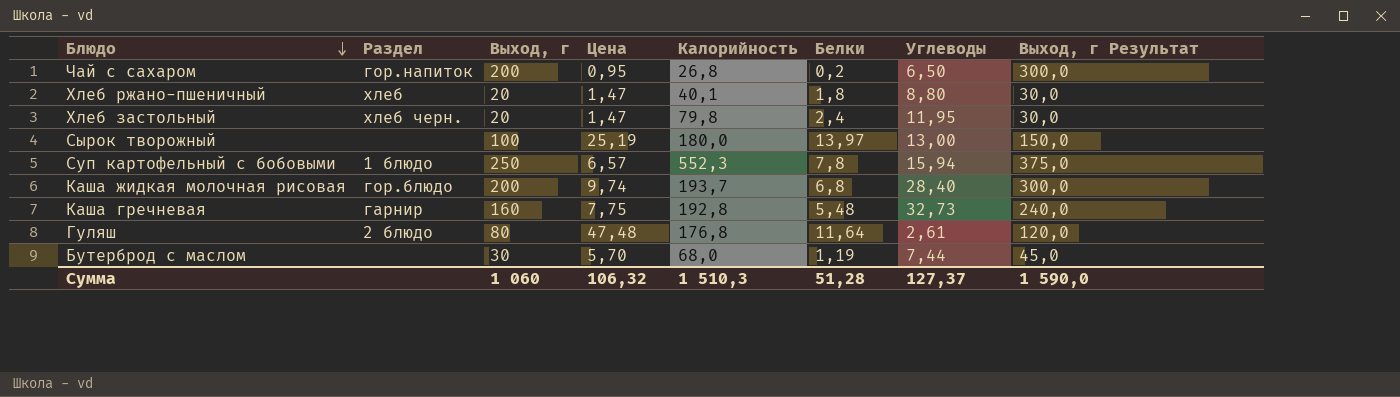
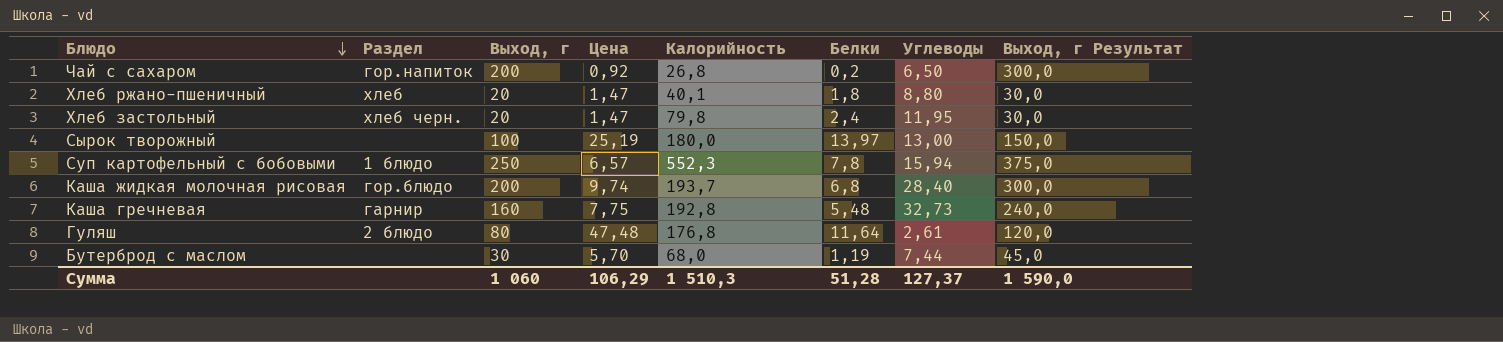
Чай с сахаром | Цена: 0,95 -> 0,92
Сумма | Цена: 106,32 -> 106,29

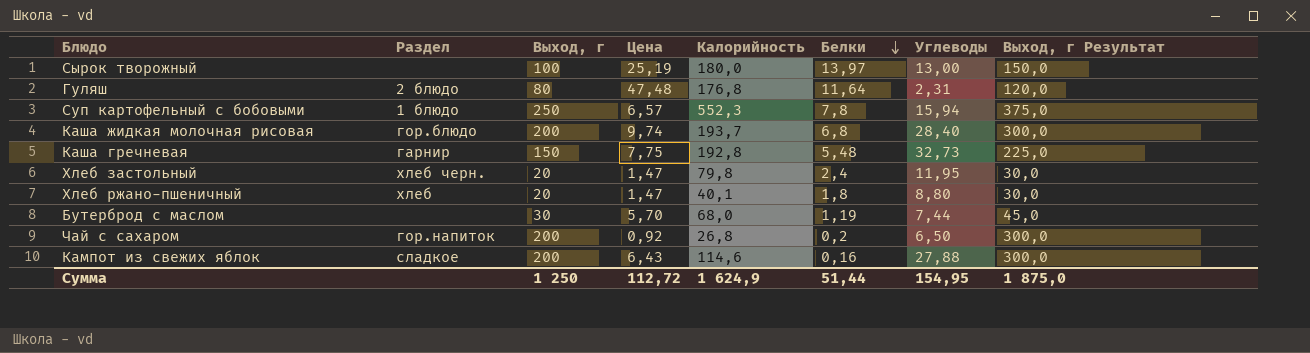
row order: Блюдо descending -> Белки descending
Гуляш | Углеводы: 2,61 -> 2,31
Каша гречневая | Выход, г: 160 -> 150
Каша гречневая | Выход, г Результат: 240,0 -> 225,0
row Кампот из свежих яблок: none -> сладкое | 200 | 6,43 | 114,6 | 0,16 | 27,88 | 300,0
Сумма | Выход, г: 1 060 -> 1 250
Сумма | Цена: 106,29 -> 112,72
Сумма | Калорийность: 1 510,3 -> 1 624,9
Сумма | Белки: 51,28 -> 51,44
Сумма | Углеводы: 127,37 -> 154,95
Сумма | Выход, г Результат: 1 590,0 -> 1 875,0

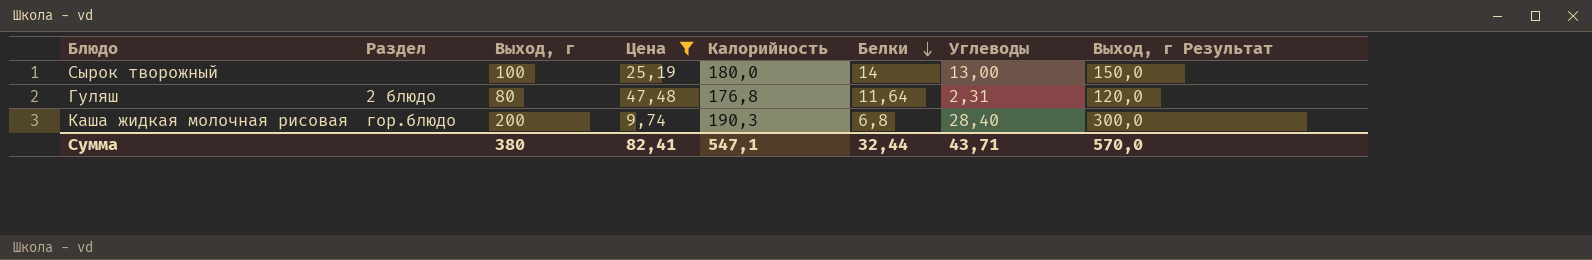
filter: none -> Цена >= 9,74
Сырок творожный | Белки: 13,97 -> 14
Каша жидкая молочная рисовая | Калорийность: 193,7 -> 190,3
Сумма | Выход, г: 1 250 -> 380
Сумма | Цена: 112,72 -> 82,41
Сумма | Калорийность: 1 624,9 -> 547,1
Сумма | Белки: 51,44 -> 32,44
Сумма | Углеводы: 154,95 -> 43,71
Сумма | Выход, г Результат: 1 875,0 -> 570,0

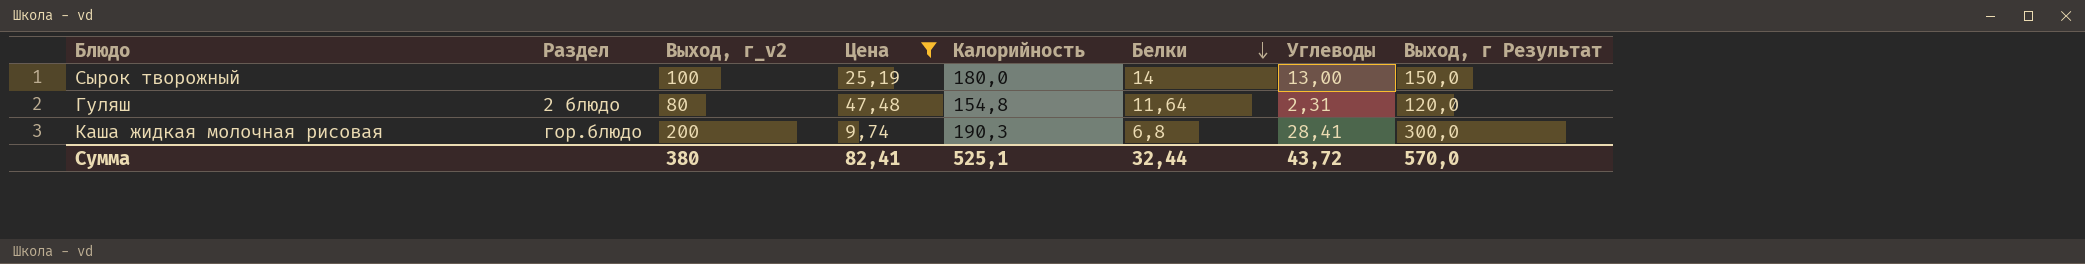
column name: Выход, г -> Выход, г_v2
Гуляш | Калорийность: 176,8 -> 154,8
Каша жидкая молочная рисовая | Углеводы: 28,40 -> 28,41
Сумма | Калорийность: 547,1 -> 525,1
Сумма | Углеводы: 43,71 -> 43,72

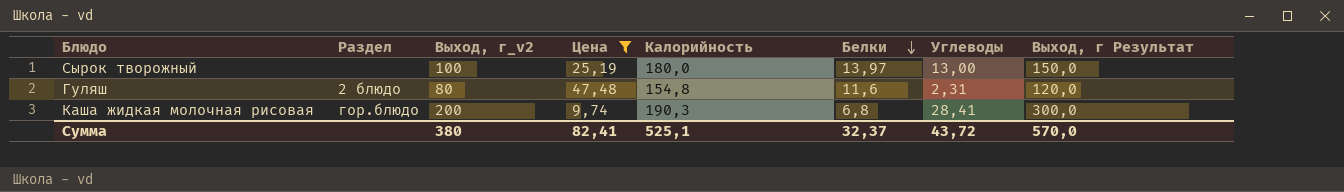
Сырок творожный | Белки: 14 -> 13,97
Гуляш | Белки: 11,64 -> 11,6
Сумма | Белки: 32,44 -> 32,37

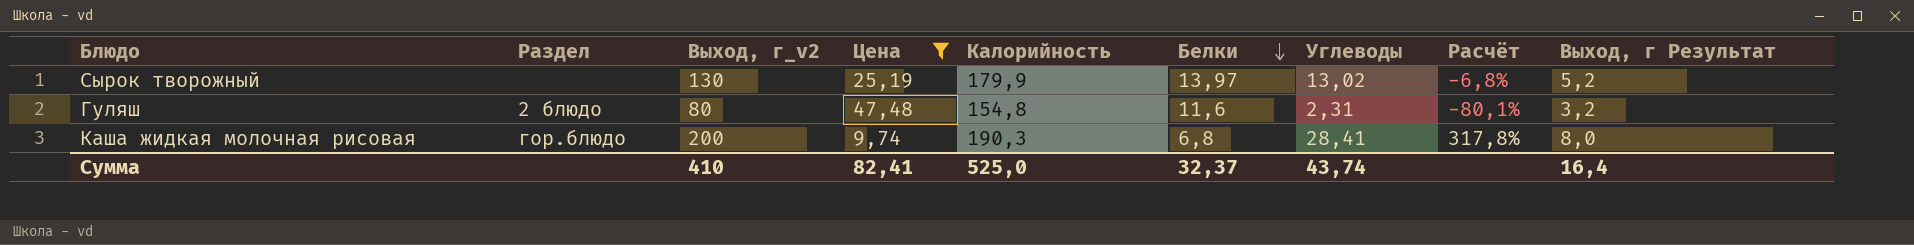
column Расчёт | formula: none -> ([Углеводы] - [Белки]) / [Белки]
column Выход, г Результат | formula: [Выход, г_v2] * 1,5 -> [Выход, г_v2] * 0,04
Сырок творожный | Выход, г_v2: 100 -> 130
Сырок творожный | Калорийность: 180,0 -> 179,9
Сырок творожный | Углеводы: 13,00 -> 13,02
Сумма | Выход, г_v2: 380 -> 410
Сумма | Калорийность: 525,1 -> 525,0
Сумма | Углеводы: 43,72 -> 43,74
Сумма | Выход, г Результат: 570,0 -> 16,4

